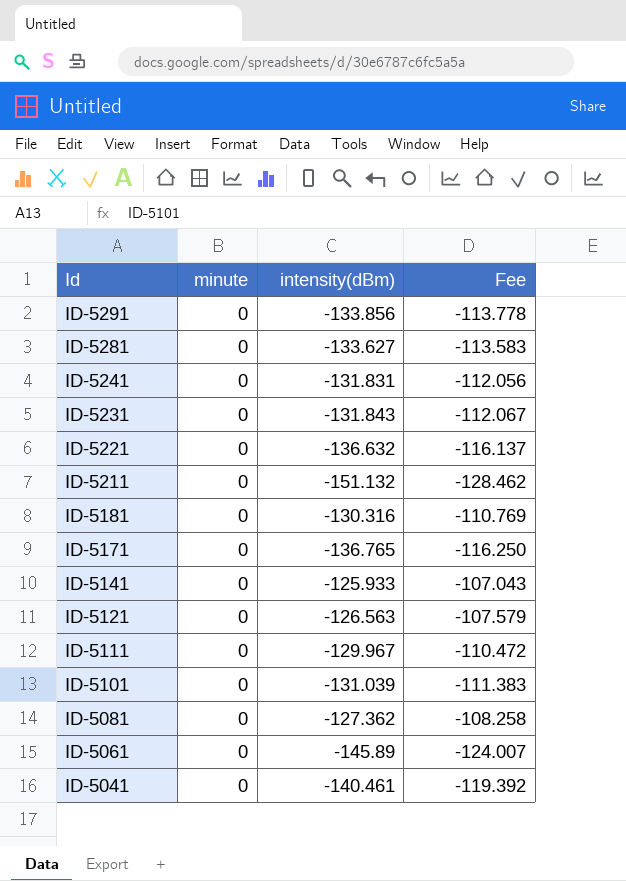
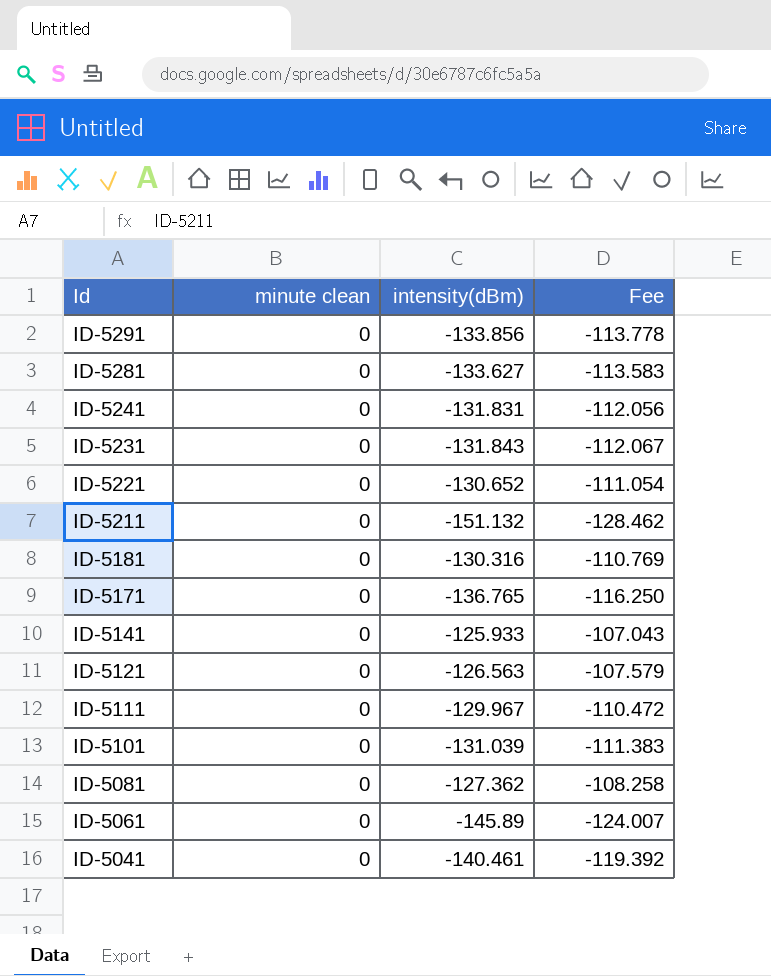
column name: minute -> minute clean
ID-5221 | intensity(dBm): -136.632 -> -130.652
ID-5221 | Fee: -116.137 -> -111.054

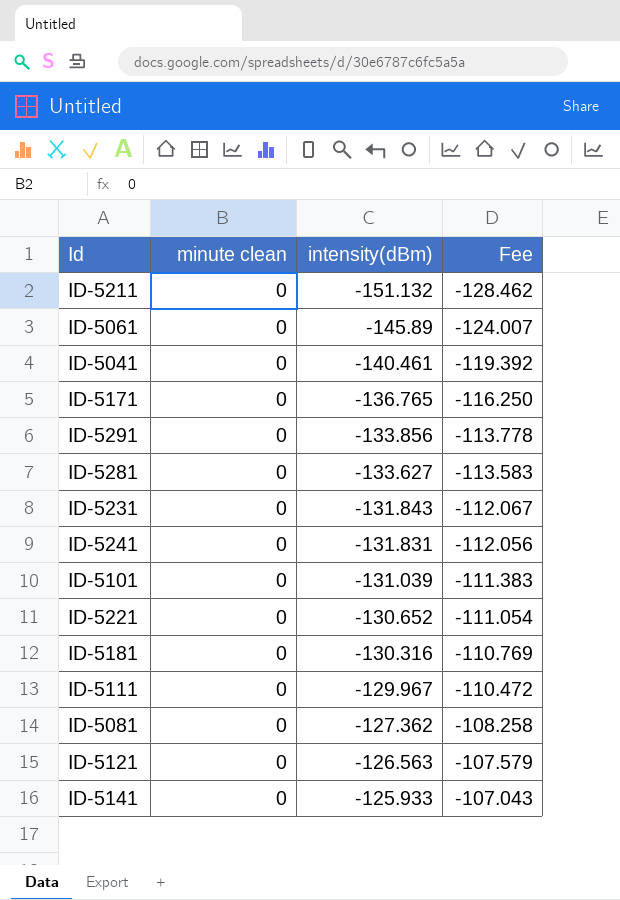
row order: Id descending -> intensity(dBm) ascending

